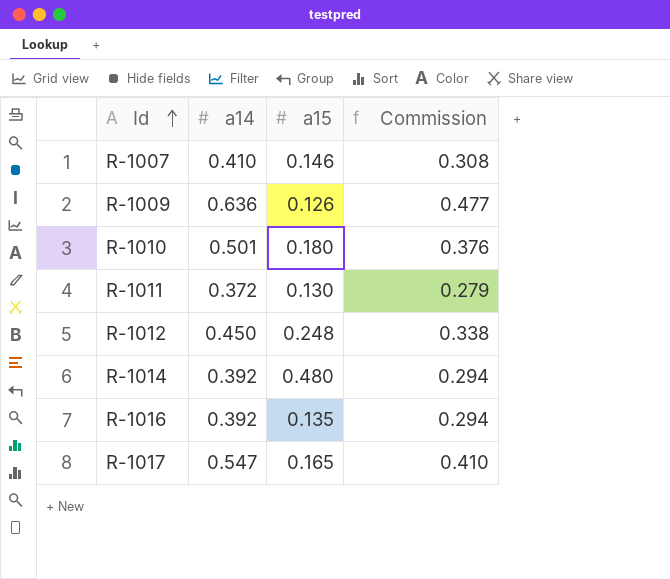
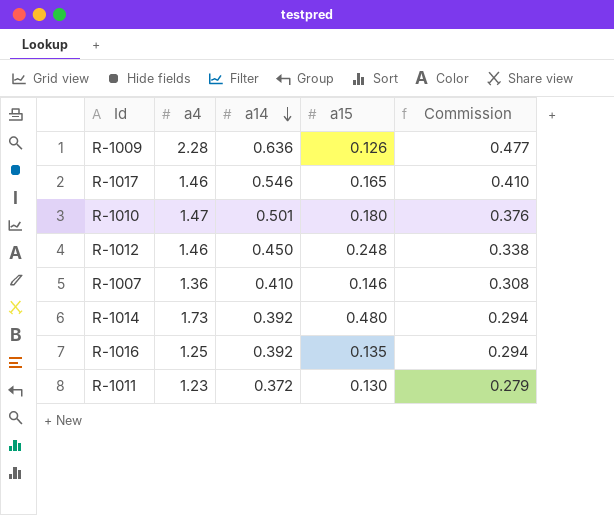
row order: Id ascending -> a14 descending
column a4 | position: none -> 2
R-1017 | a14: 0.547 -> 0.546

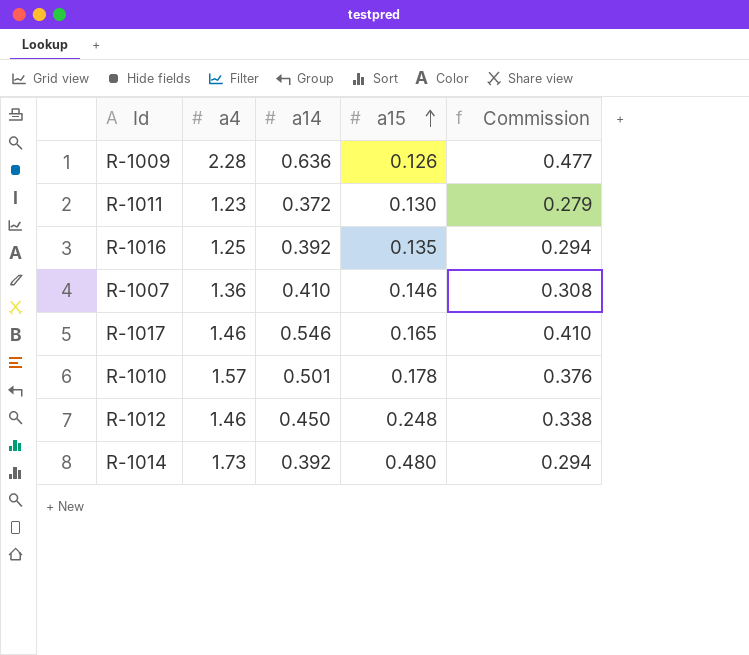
row order: a14 descending -> a15 ascending
R-1010 | a4: 1.47 -> 1.57
R-1010 | a15: 0.180 -> 0.178

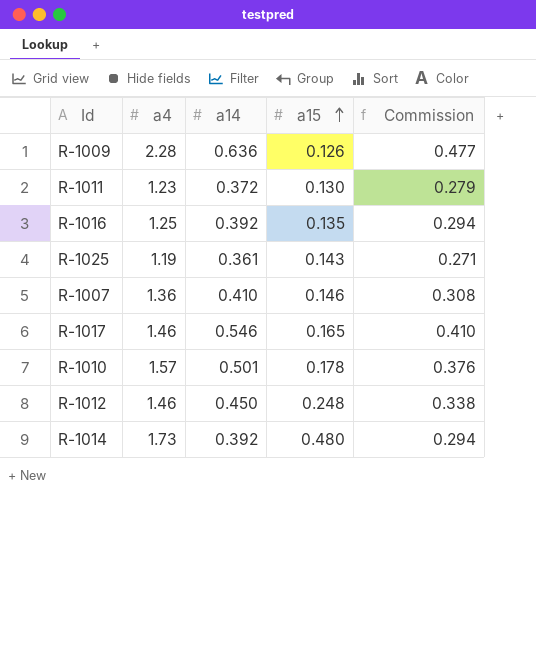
row R-1025: none -> 1.19 | 0.361 | 0.143 | 0.271

